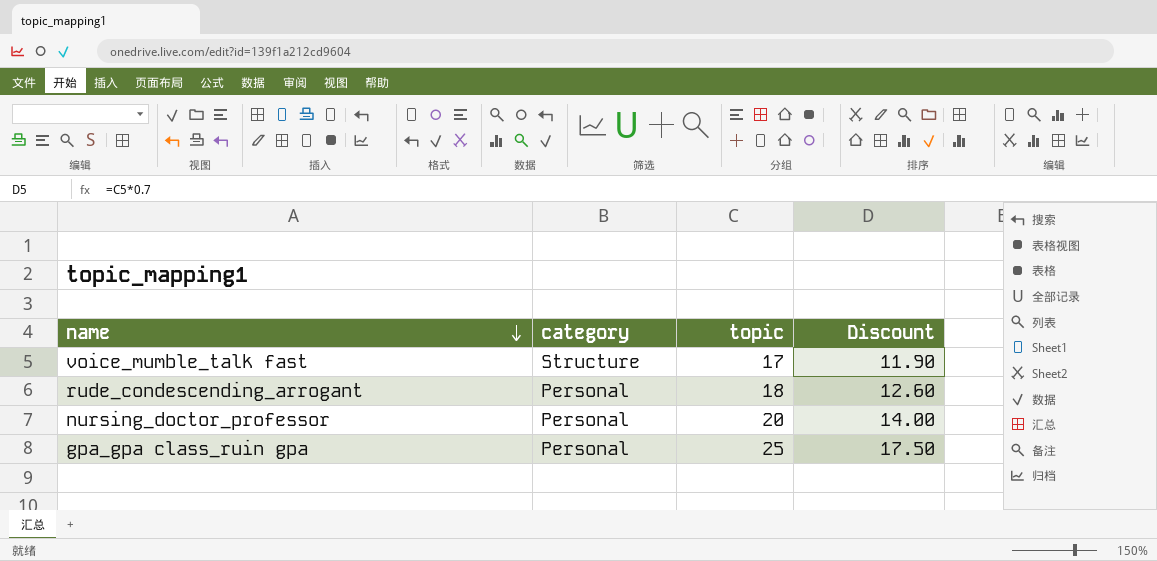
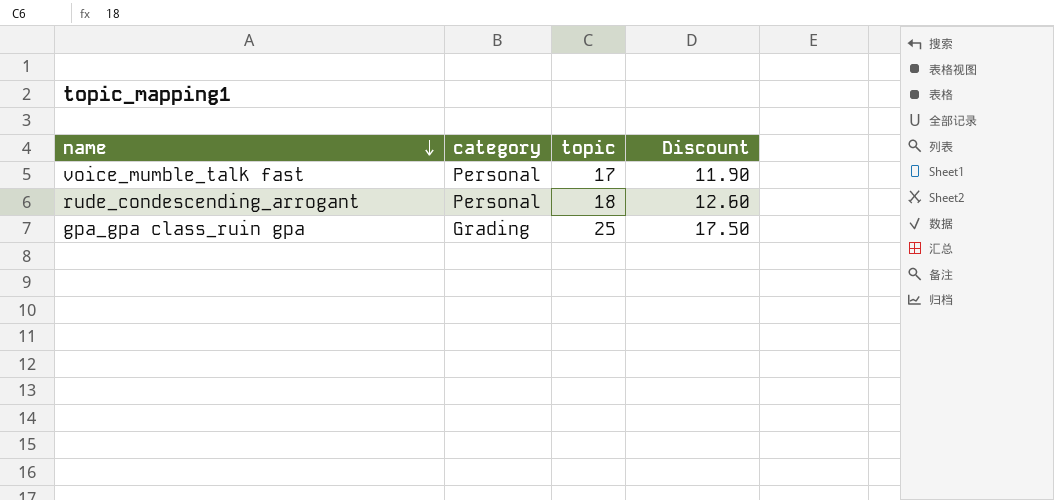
row nursing_doctor_professor: Personal | 20 | 14.00 -> none
voice_mumble_talk fast | category: Structure -> Personal
gpa_gpa class_ruin gpa | category: Personal -> Grading

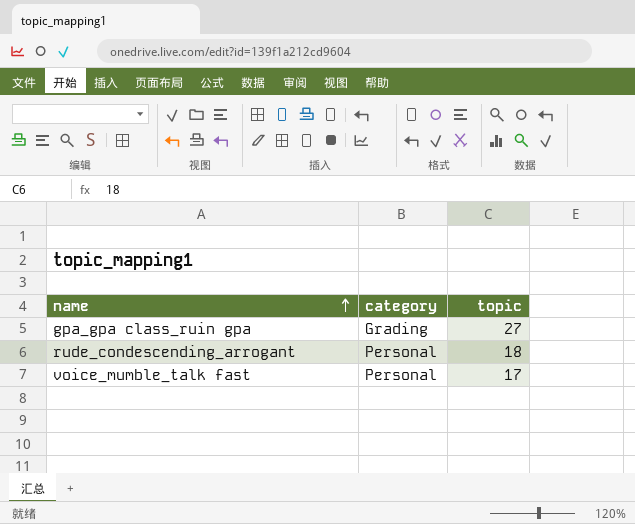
row order: name descending -> name ascending
column Discount | formula: [topic] * 0.7 -> none
gpa_gpa class_ruin gpa | topic: 25 -> 27

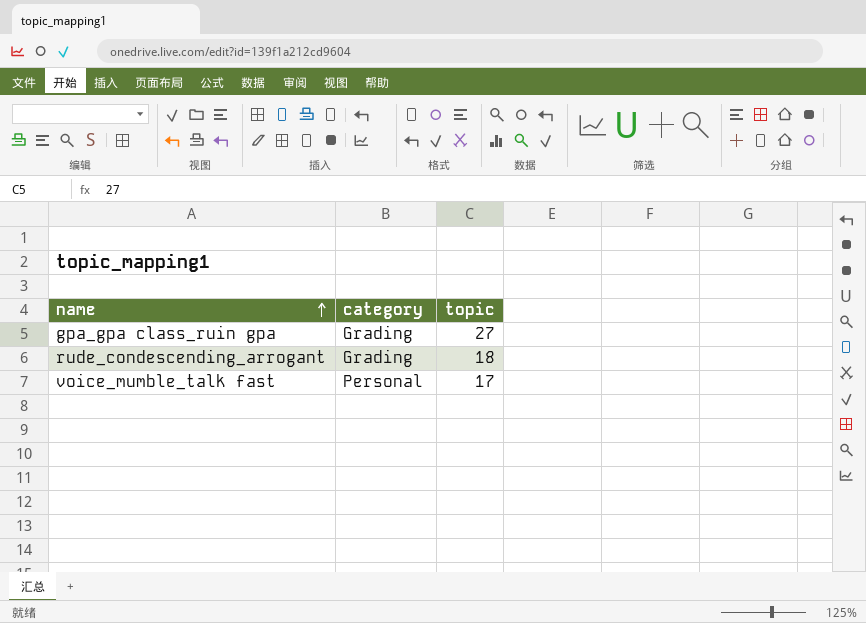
rude_condescending_arrogant | category: Personal -> Grading

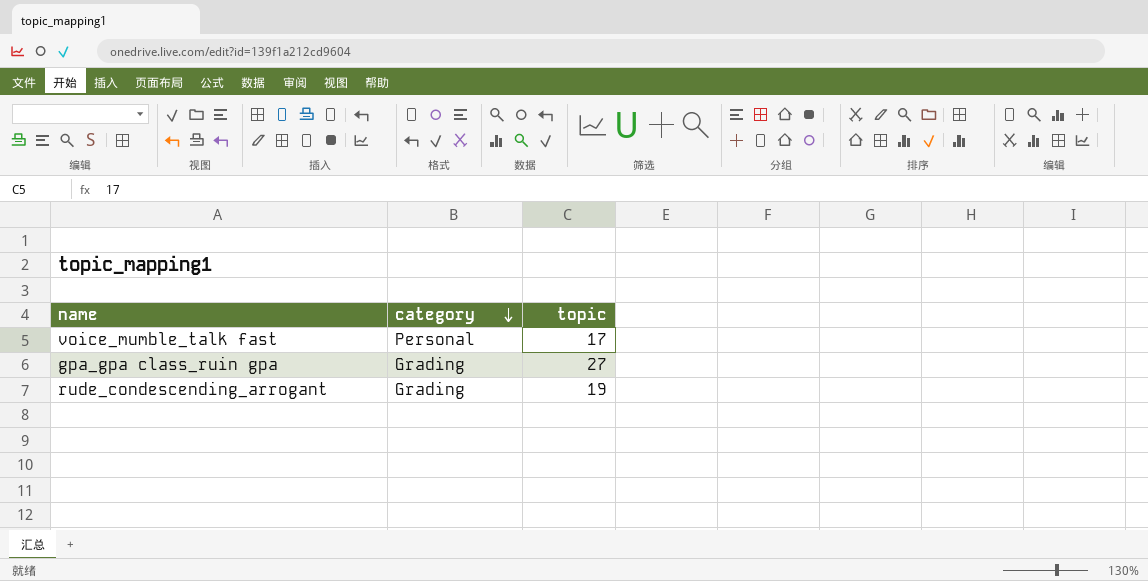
row order: name ascending -> category descending
rude_condescending_arrogant | topic: 18 -> 19

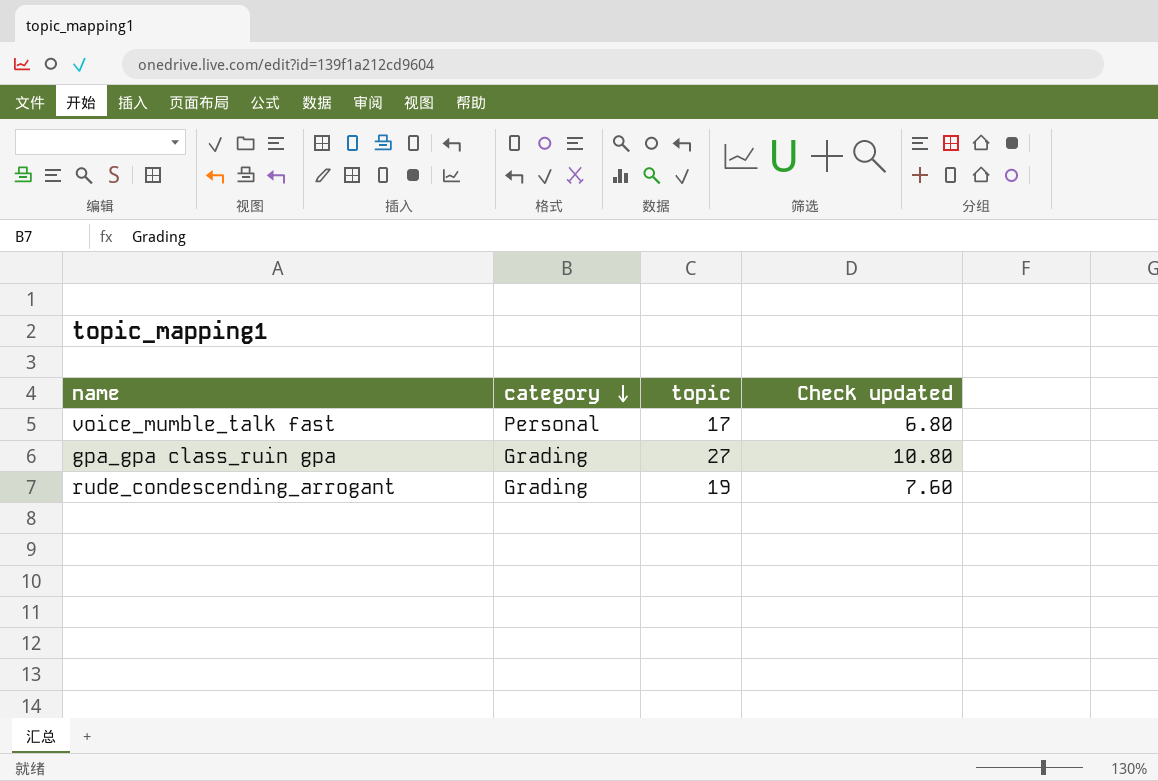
column Check updated | formula: none -> [topic] * 0.4

